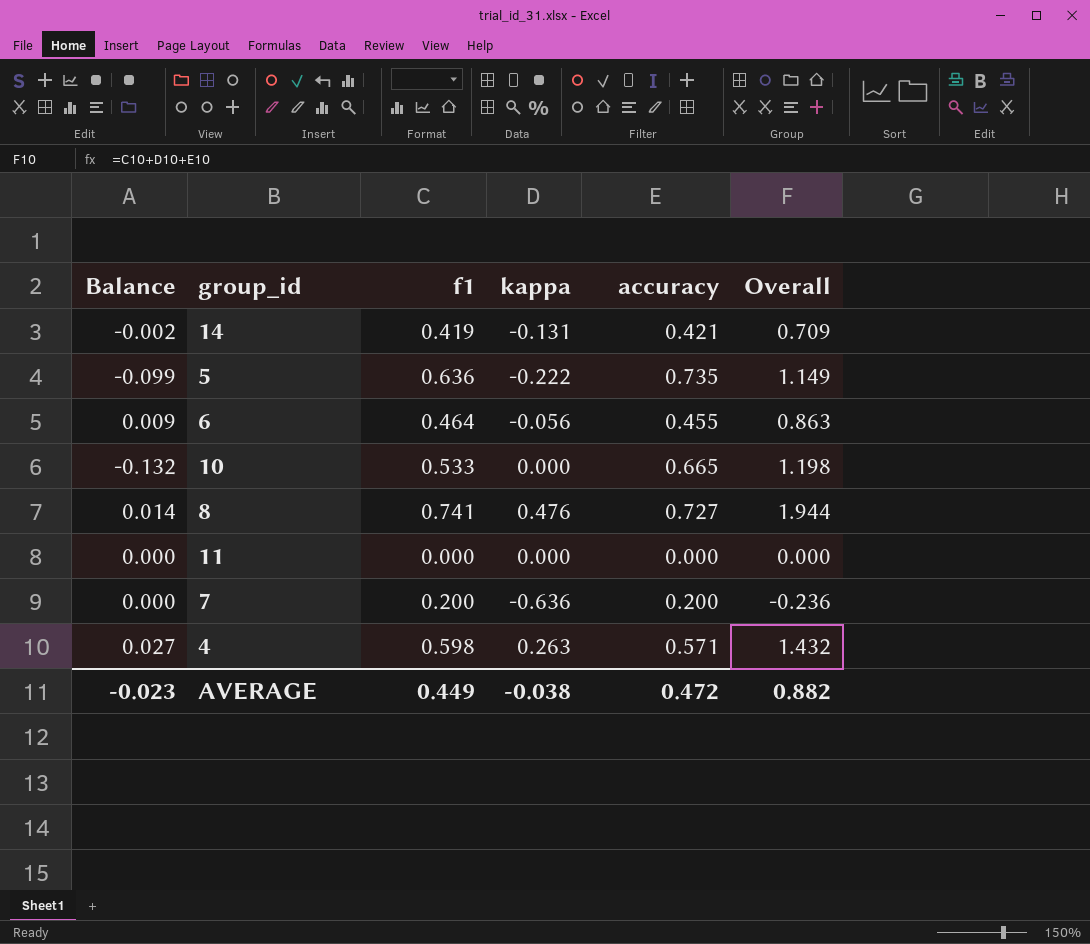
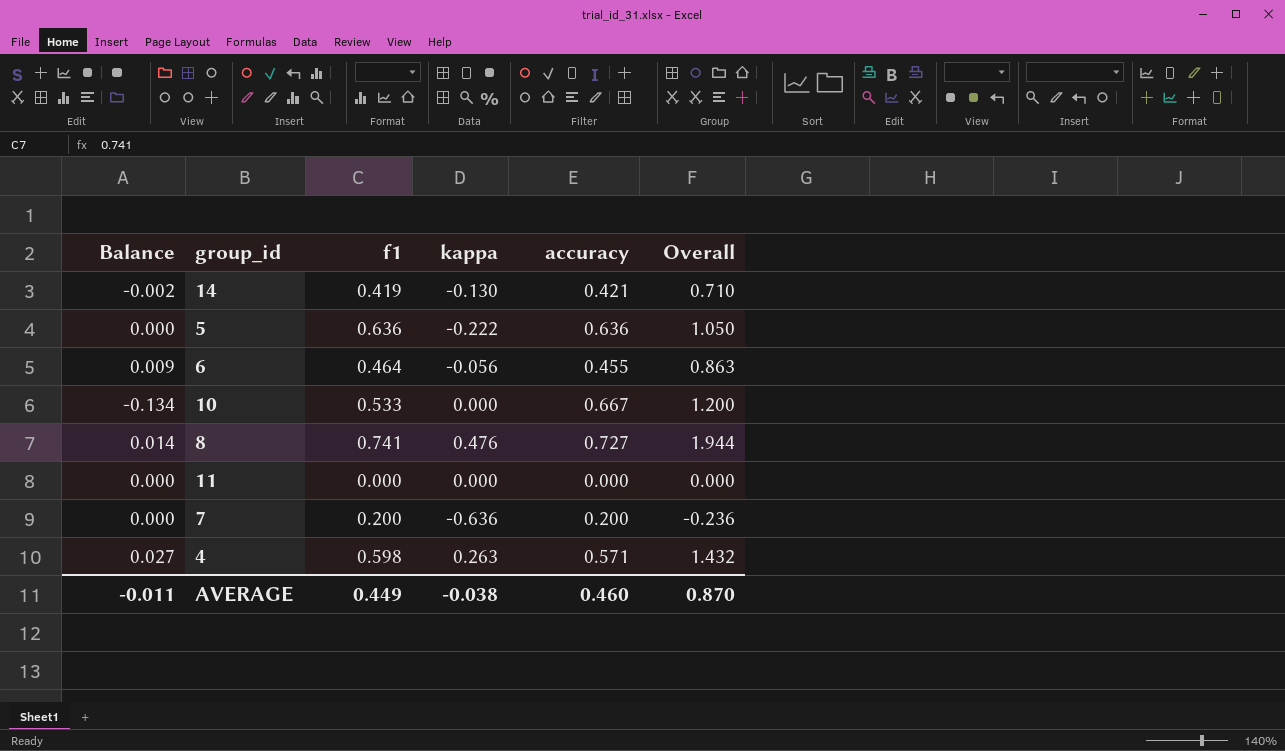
14 | kappa: -0.131 -> -0.130
14 | Overall: 0.709 -> 0.710
5 | Balance: -0.099 -> 0.000
5 | accuracy: 0.735 -> 0.636
5 | Overall: 1.149 -> 1.050
10 | Balance: -0.132 -> -0.134
10 | accuracy: 0.665 -> 0.667
10 | Overall: 1.198 -> 1.200
AVERAGE | Balance: -0.023 -> -0.011
AVERAGE | accuracy: 0.472 -> 0.460
AVERAGE | Overall: 0.882 -> 0.870

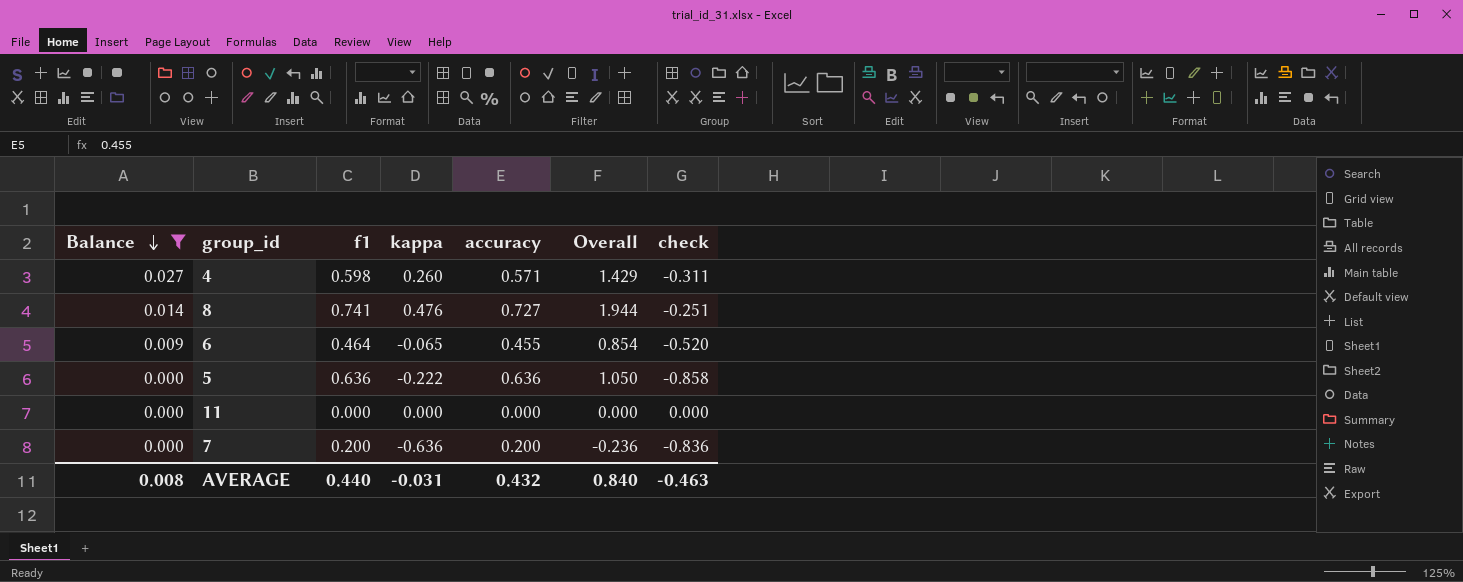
filter: none -> Balance >= 0.000
row order: none -> Balance descending
column check | formula: none -> [kappa] - [accuracy]
4 | kappa: 0.263 -> 0.260
4 | Overall: 1.432 -> 1.429
6 | kappa: -0.056 -> -0.065
6 | Overall: 0.863 -> 0.854
AVERAGE | Balance: -0.011 -> 0.008
AVERAGE | f1: 0.449 -> 0.440
AVERAGE | kappa: -0.038 -> -0.031
AVERAGE | accuracy: 0.460 -> 0.432
AVERAGE | Overall: 0.870 -> 0.840

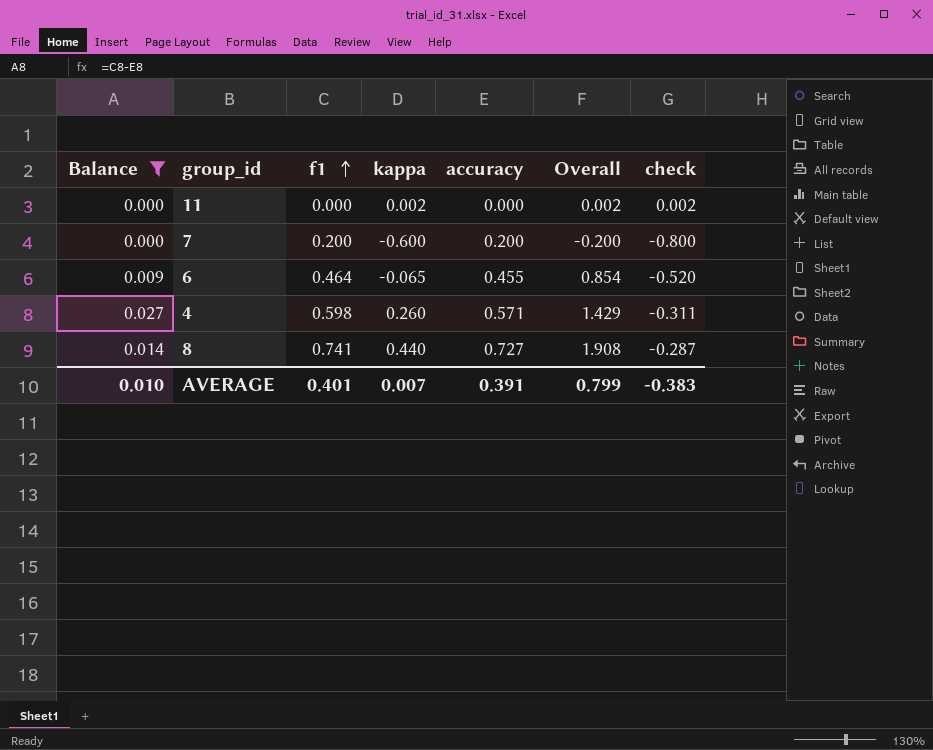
row order: Balance descending -> f1 ascending
row 5: 0.000 | 0.636 | -0.222 | 0.636 | 1.050 | -0.858 -> none
11 | kappa: 0.000 -> 0.002
11 | Overall: 0.000 -> 0.002
11 | check: 0.000 -> 0.002
7 | kappa: -0.636 -> -0.600
7 | Overall: -0.236 -> -0.200
7 | check: -0.836 -> -0.800
8 | kappa: 0.476 -> 0.440
8 | Overall: 1.944 -> 1.908
8 | check: -0.251 -> -0.287
AVERAGE | Balance: 0.008 -> 0.010
AVERAGE | f1: 0.440 -> 0.401
AVERAGE | kappa: -0.031 -> 0.007
AVERAGE | accuracy: 0.432 -> 0.391
AVERAGE | Overall: 0.840 -> 0.799
AVERAGE | check: -0.463 -> -0.383

